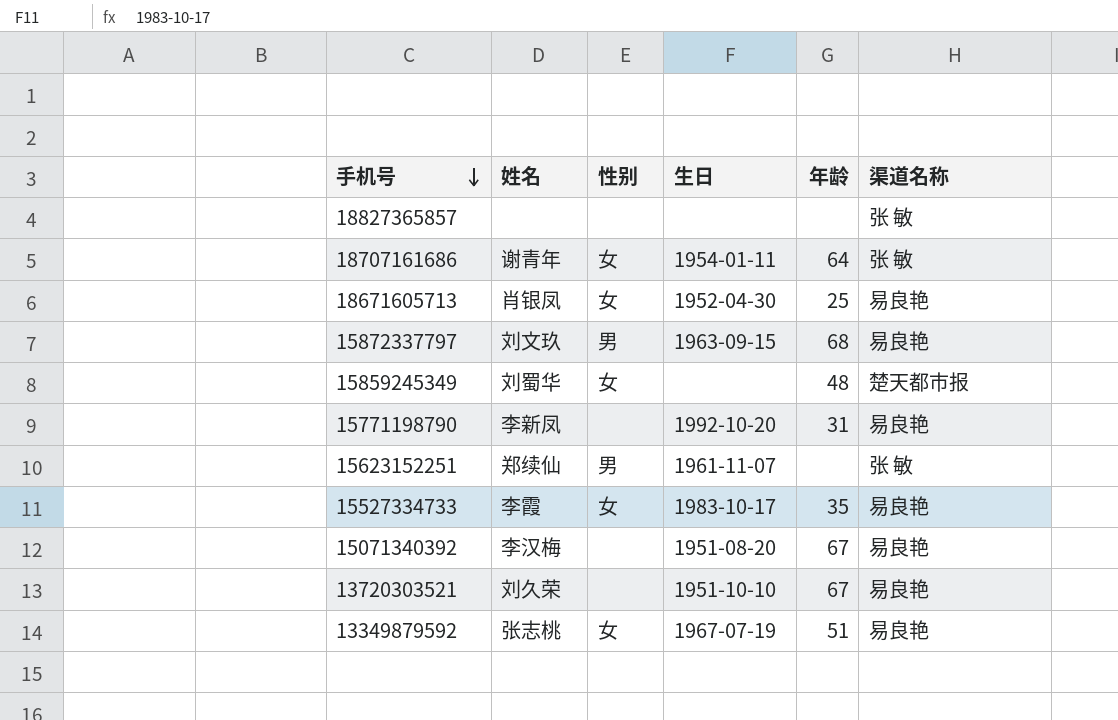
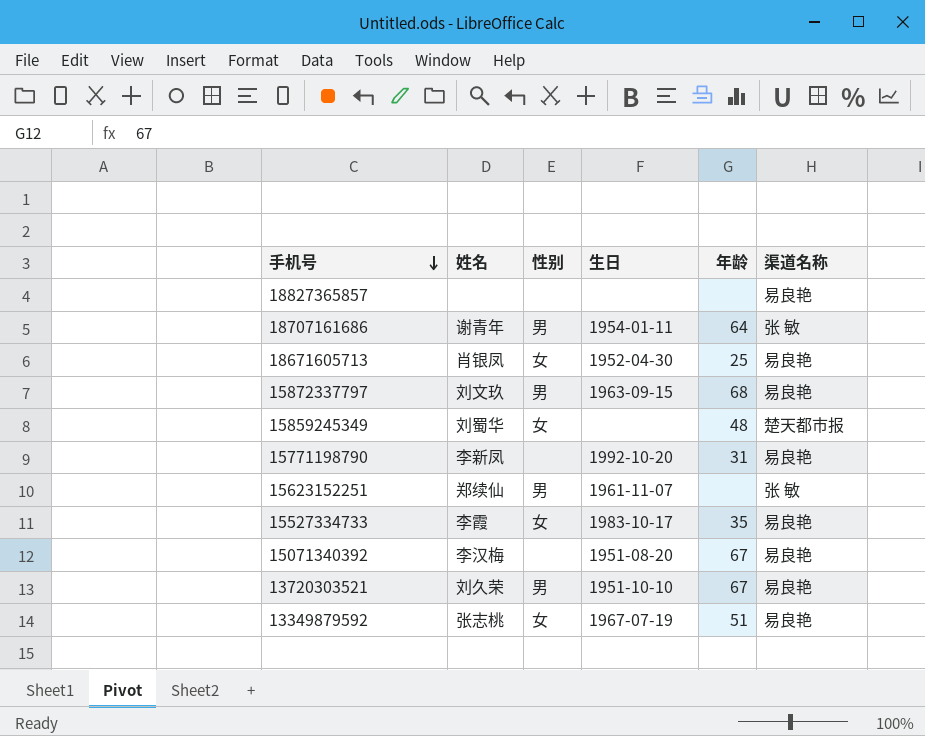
18827365857 | 渠道名称: 张 敏 -> 易良艳
18707161686 | 性别: 女 -> 男
13720303521 | 性别: none -> 男

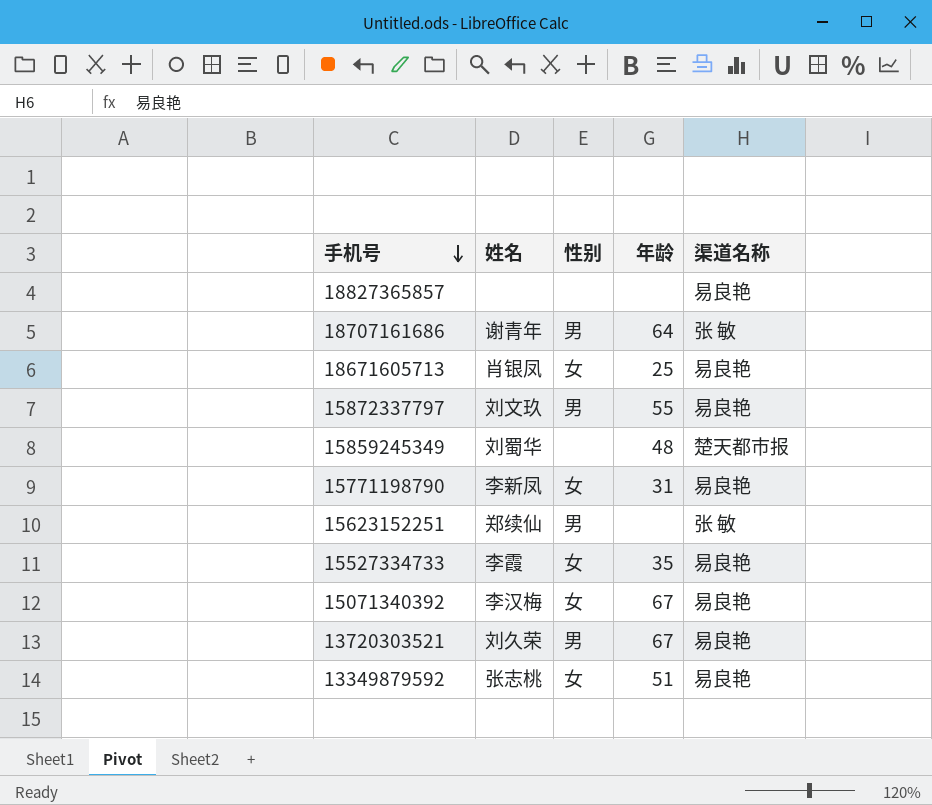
column 生日 | position: 4 -> none
15872337797 | 年龄: 68 -> 55
15859245349 | 性别: 女 -> none
15771198790 | 性别: none -> 女
15071340392 | 性别: none -> 女

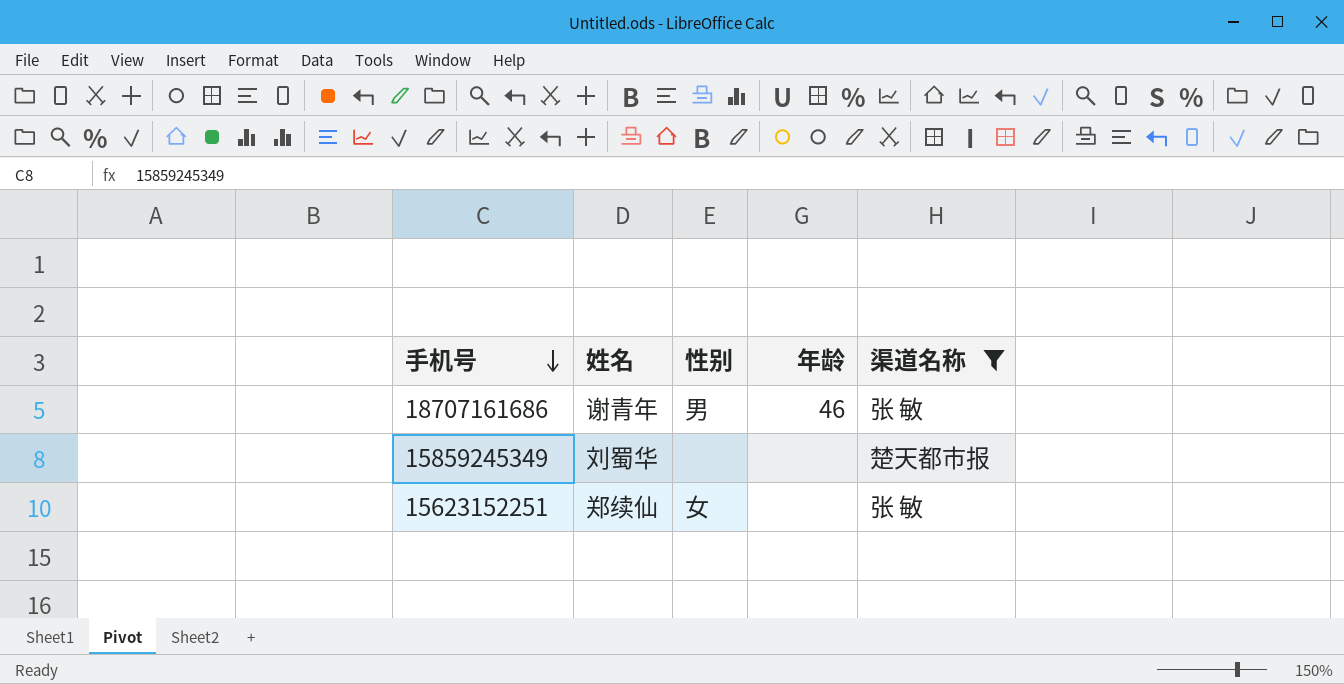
filter: none -> 渠道名称 != 易良艳
18707161686 | 年龄: 64 -> 46
15859245349 | 年龄: 48 -> none
15623152251 | 性别: 男 -> 女

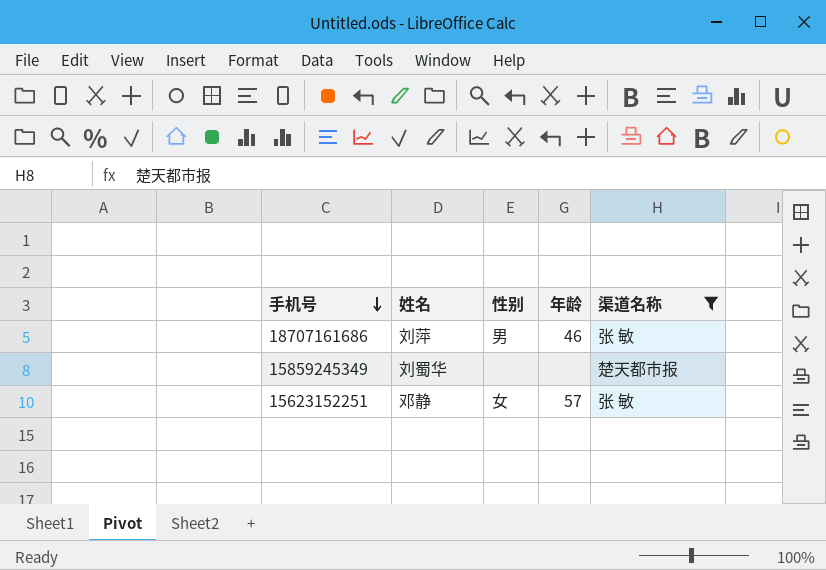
18707161686 | 姓名: 谢青年 -> 刘萍
15623152251 | 姓名: 郑续仙 -> 邓静
15623152251 | 年龄: none -> 57

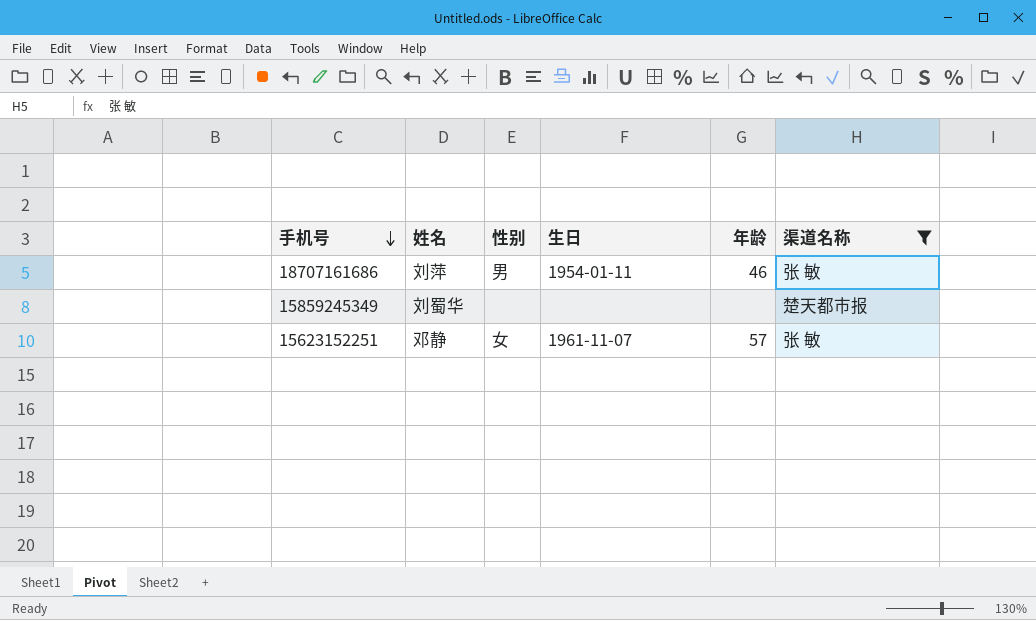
column 生日 | position: none -> 4

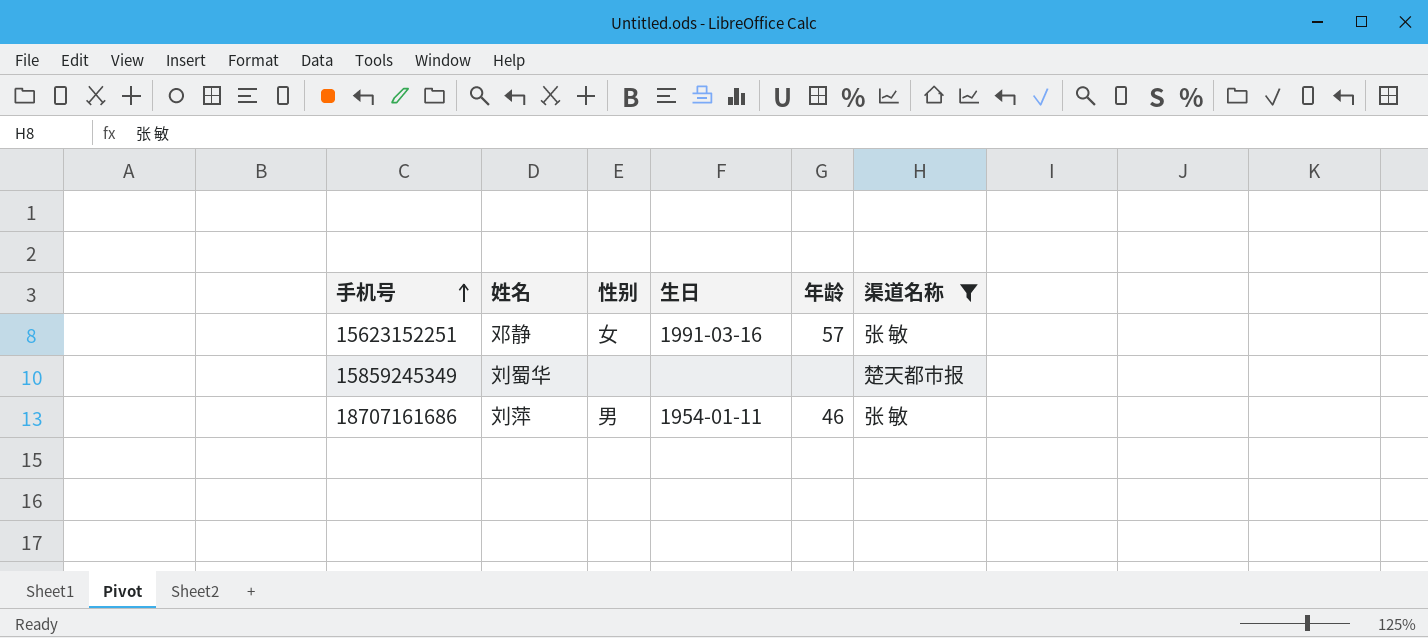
row order: 手机号 descending -> 手机号 ascending
15623152251 | 生日: 1961-11-07 -> 1991-03-16

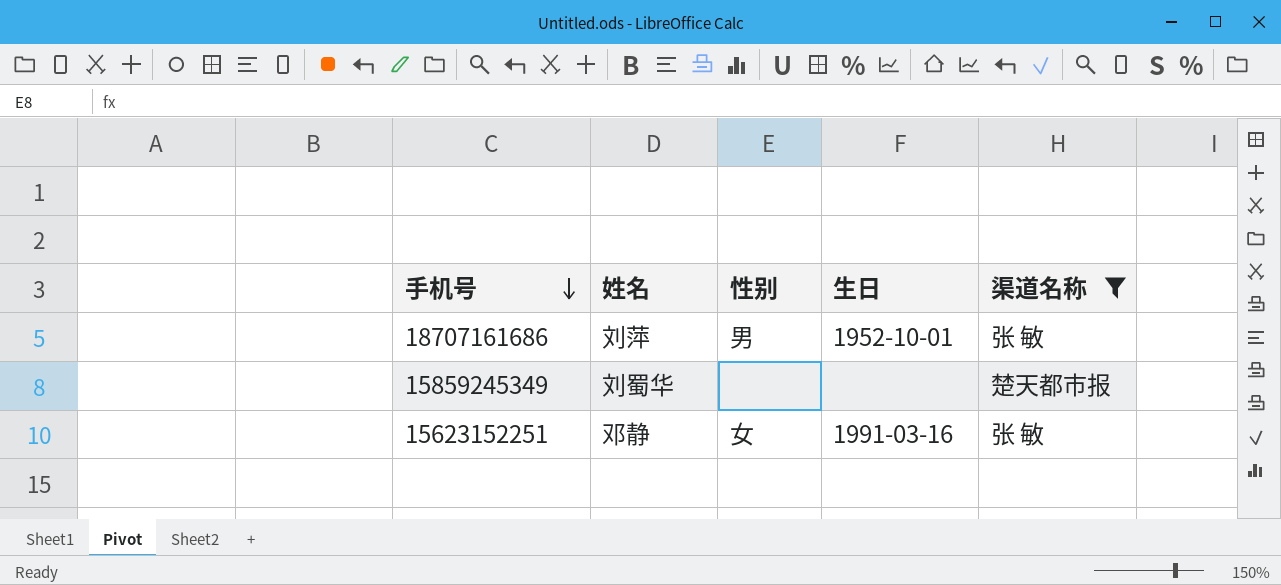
row order: 手机号 ascending -> 手机号 descending
column 年龄 | position: 5 -> none
18707161686 | 生日: 1954-01-11 -> 1952-10-01

